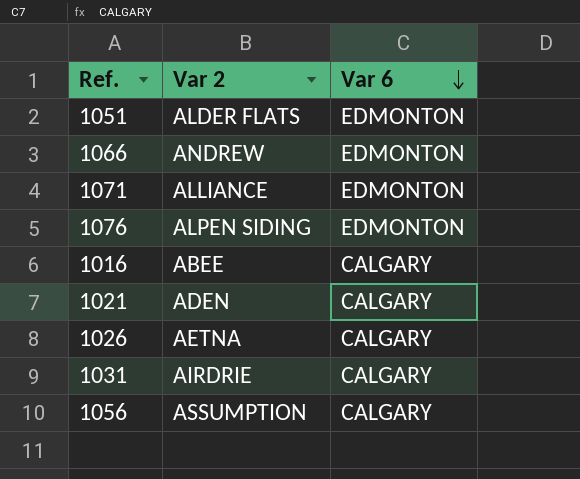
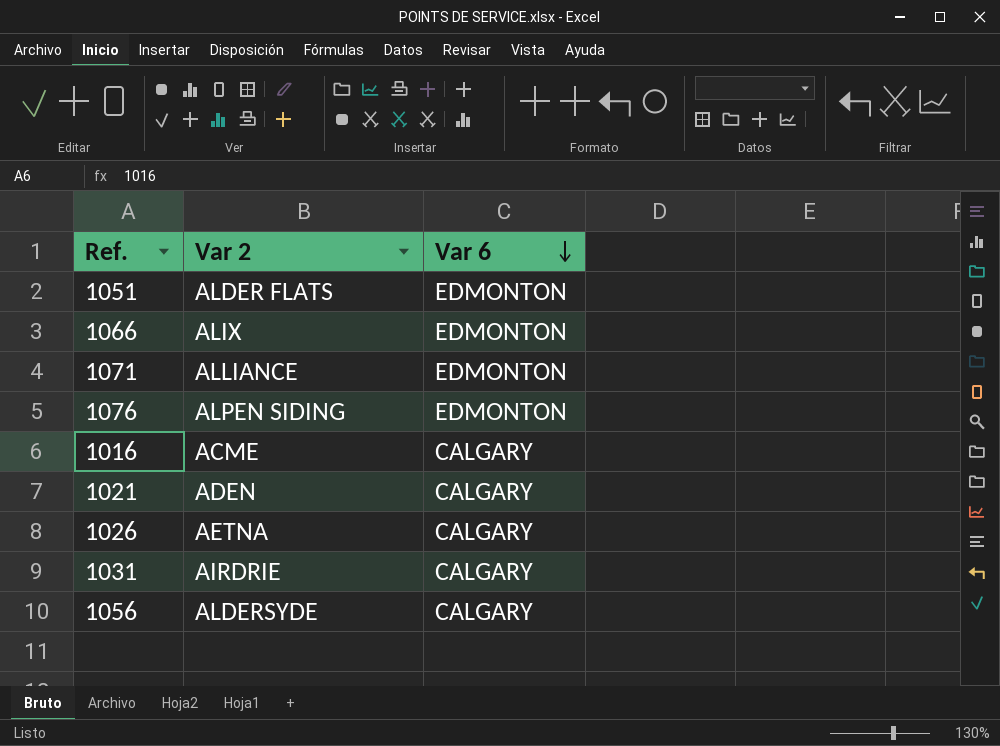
1066 | Var 2: ANDREW -> ALIX
1016 | Var 2: ABEE -> ACME
1056 | Var 2: ASSUMPTION -> ALDERSYDE

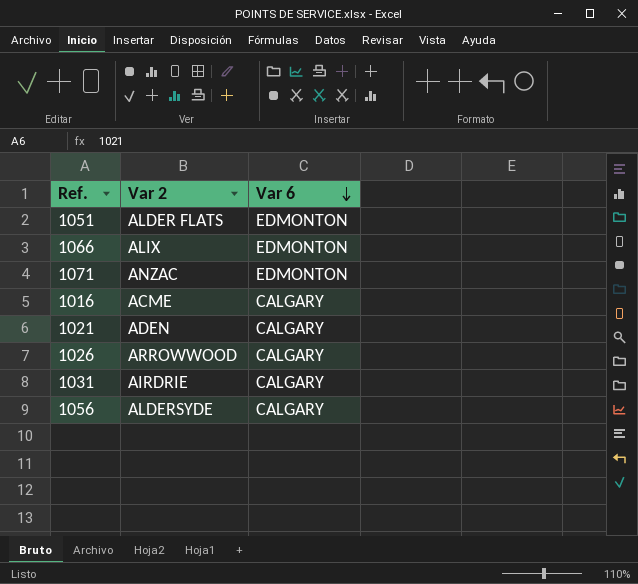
row 1076: ALPEN SIDING | EDMONTON -> none
1071 | Var 2: ALLIANCE -> ANZAC
1026 | Var 2: AETNA -> ARROWWOOD

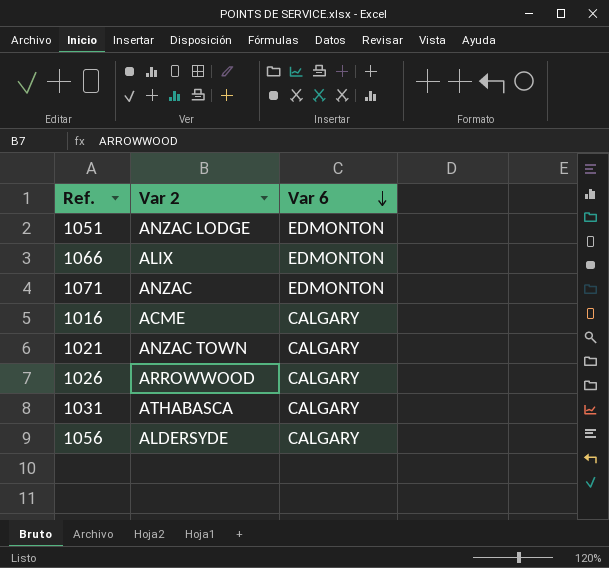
1051 | Var 2: ALDER FLATS -> ANZAC LODGE
1021 | Var 2: ADEN -> ANZAC TOWN
1031 | Var 2: AIRDRIE -> ATHABASCA

